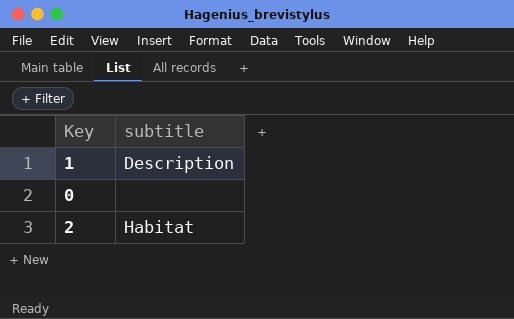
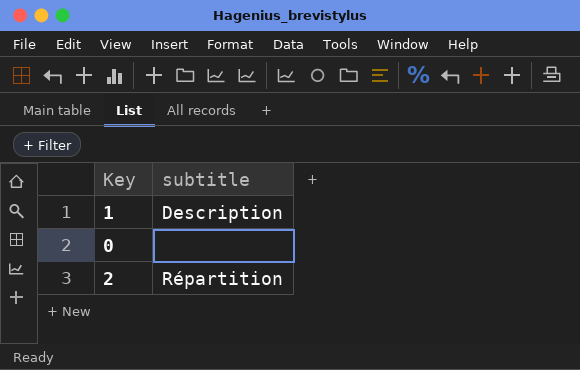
2 | subtitle: Habitat -> Répartition

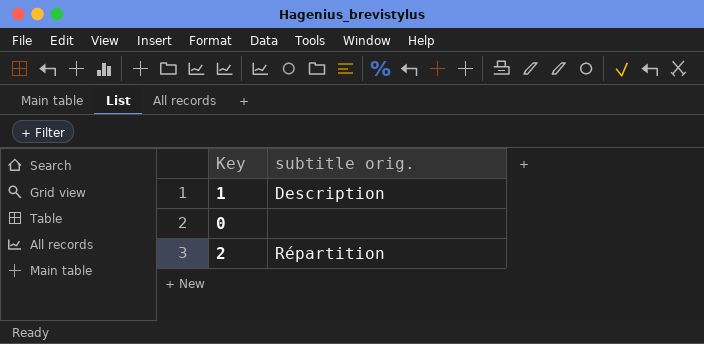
column name: subtitle -> subtitle orig.

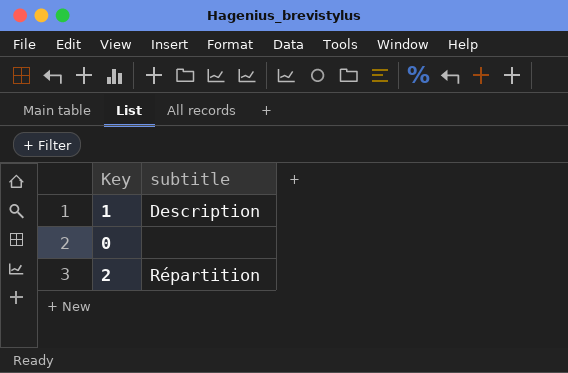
column name: subtitle orig. -> subtitle

